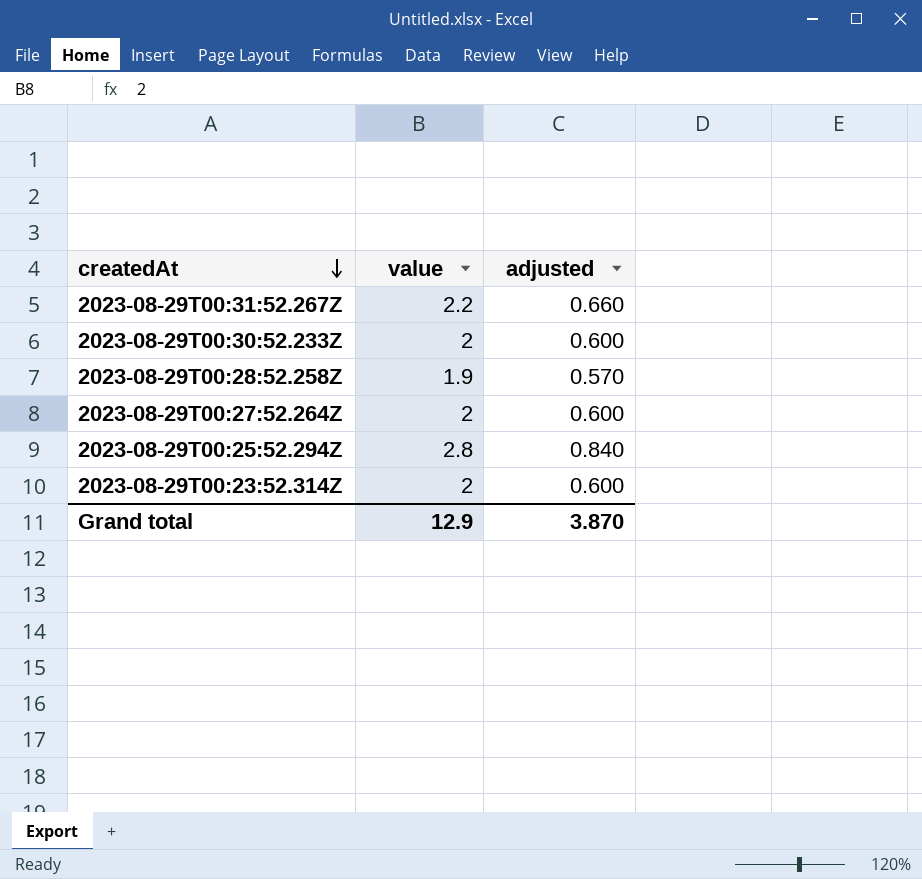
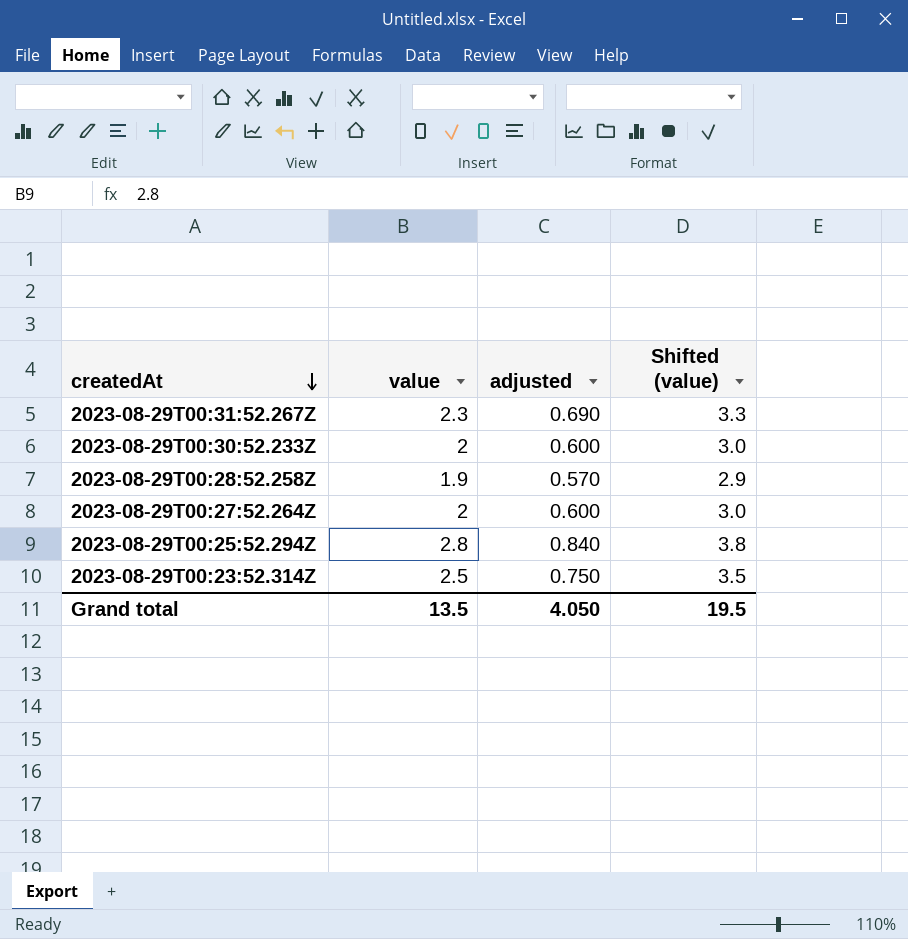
column Shifted (value) | formula: none -> [value] + 1
2023-08-29T00:31:52.267Z | value: 2.2 -> 2.3
2023-08-29T00:31:52.267Z | adjusted: 0.660 -> 0.690
2023-08-29T00:23:52.314Z | value: 2 -> 2.5
2023-08-29T00:23:52.314Z | adjusted: 0.600 -> 0.750
Grand total | value: 12.9 -> 13.5
Grand total | adjusted: 3.870 -> 4.050

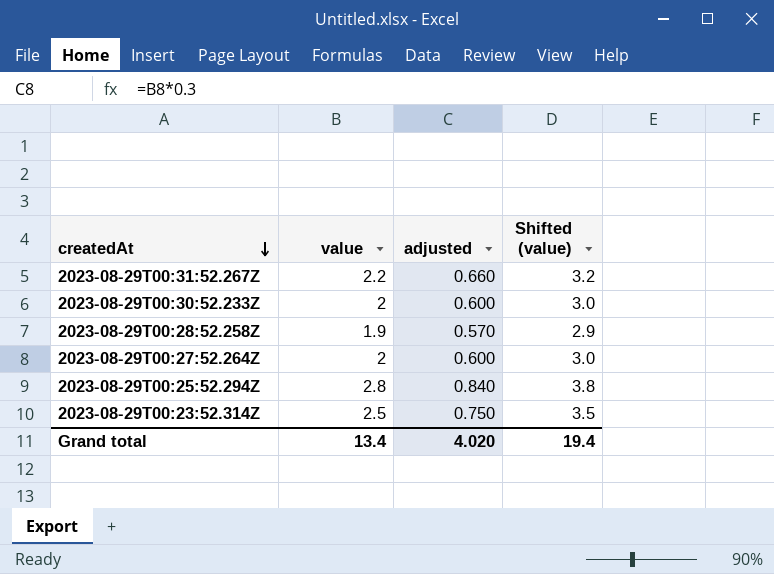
2023-08-29T00:31:52.267Z | value: 2.3 -> 2.2
2023-08-29T00:31:52.267Z | adjusted: 0.690 -> 0.660
2023-08-29T00:31:52.267Z | Shifted (value): 3.3 -> 3.2
Grand total | value: 13.5 -> 13.4
Grand total | adjusted: 4.050 -> 4.020
Grand total | Shifted (value): 19.5 -> 19.4

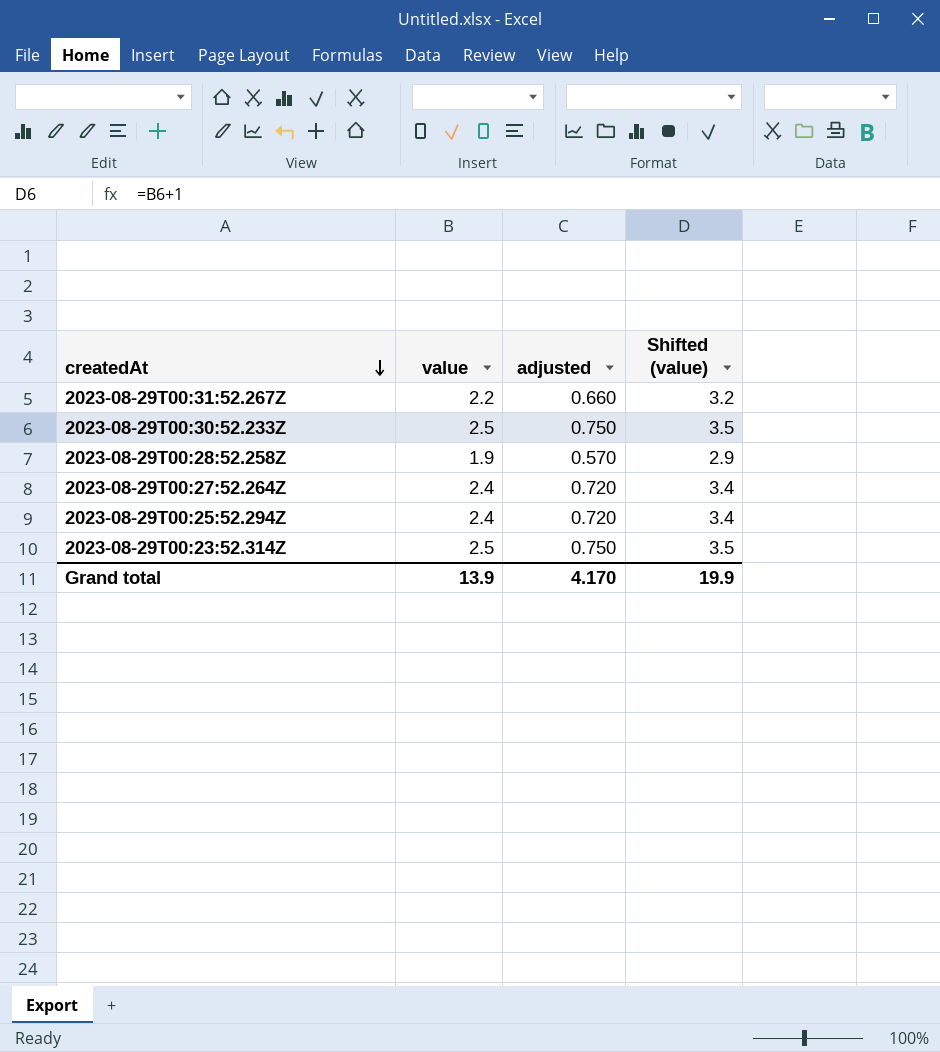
2023-08-29T00:30:52.233Z | value: 2 -> 2.5
2023-08-29T00:30:52.233Z | adjusted: 0.600 -> 0.750
2023-08-29T00:30:52.233Z | Shifted (value): 3.0 -> 3.5
2023-08-29T00:27:52.264Z | value: 2 -> 2.4
2023-08-29T00:27:52.264Z | adjusted: 0.600 -> 0.720
2023-08-29T00:27:52.264Z | Shifted (value): 3.0 -> 3.4
2023-08-29T00:25:52.294Z | value: 2.8 -> 2.4
2023-08-29T00:25:52.294Z | adjusted: 0.840 -> 0.720
2023-08-29T00:25:52.294Z | Shifted (value): 3.8 -> 3.4
Grand total | value: 13.4 -> 13.9
Grand total | adjusted: 4.020 -> 4.170
Grand total | Shifted (value): 19.4 -> 19.9

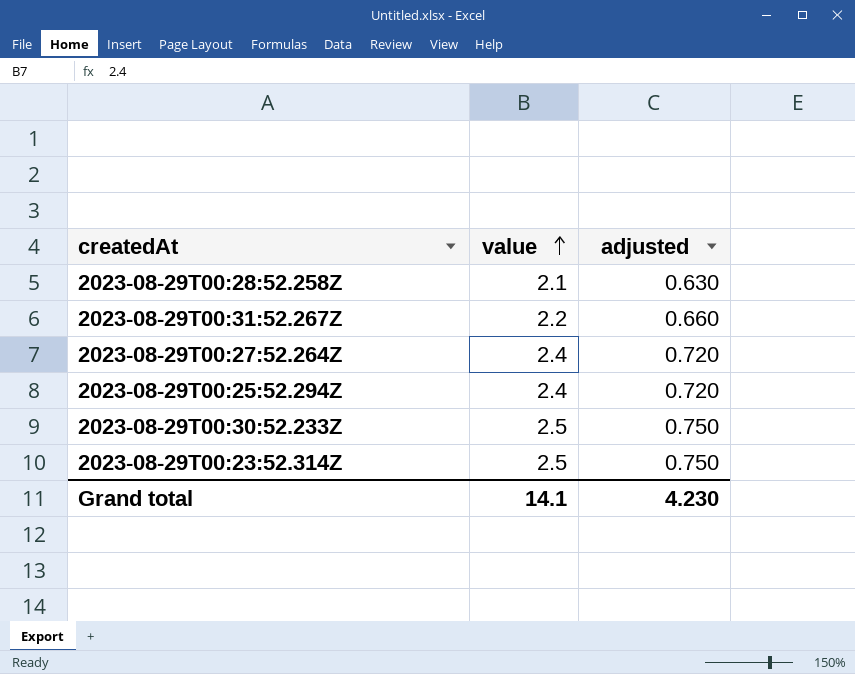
row order: createdAt descending -> value ascending
column Shifted (value) | formula: [value] + 1 -> none
2023-08-29T00:28:52.258Z | value: 1.9 -> 2.1
2023-08-29T00:28:52.258Z | adjusted: 0.570 -> 0.630
Grand total | value: 13.9 -> 14.1
Grand total | adjusted: 4.170 -> 4.230

